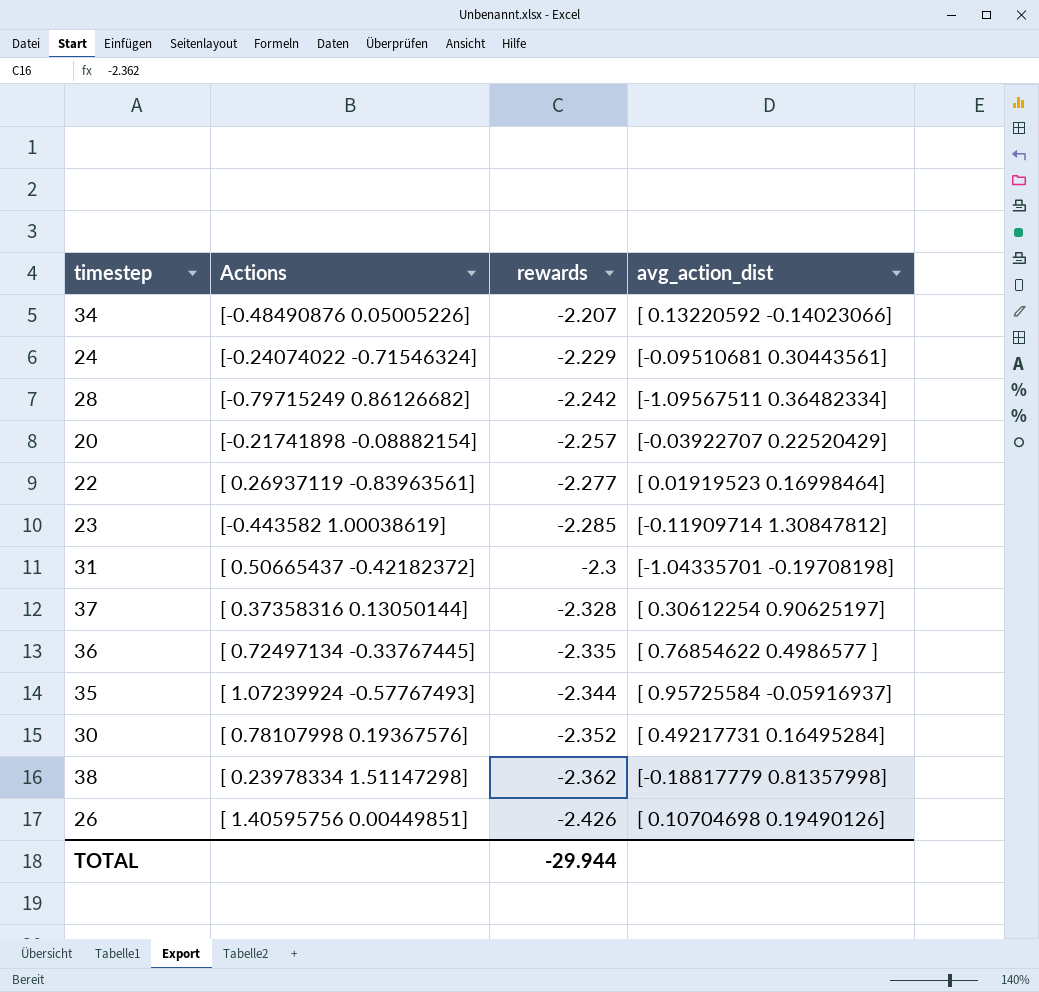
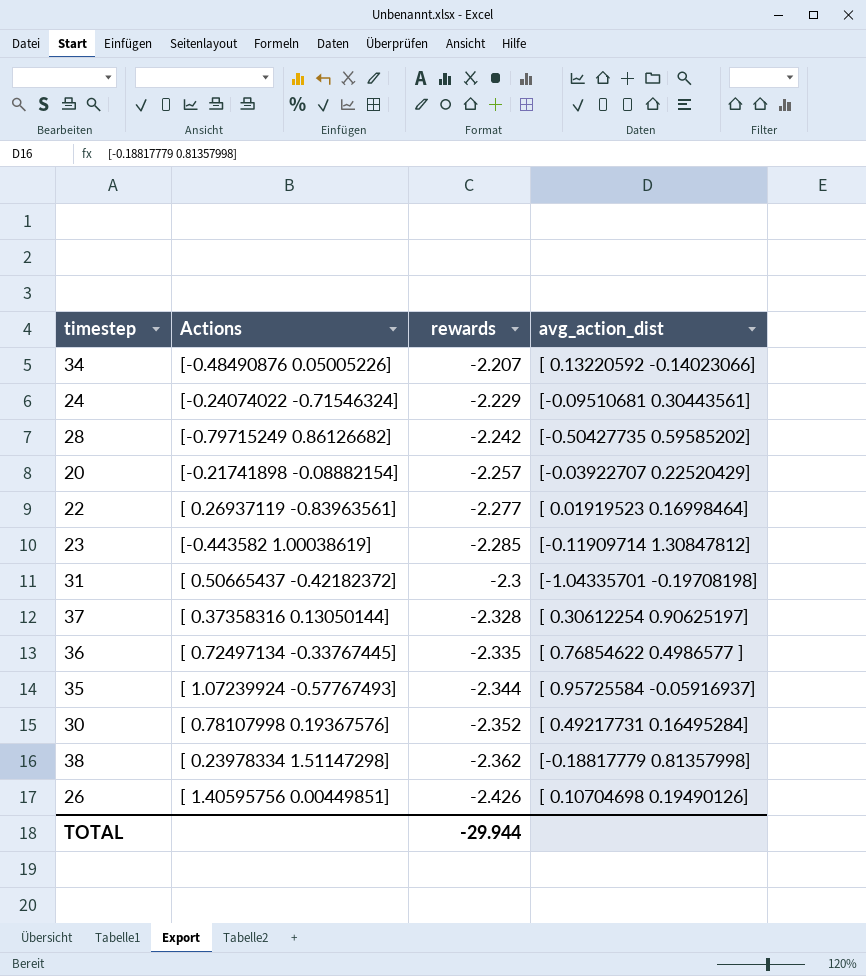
28 | avg_action_dist: [-1.09567511 0.36482334] -> [-0.50427735 0.59585202]

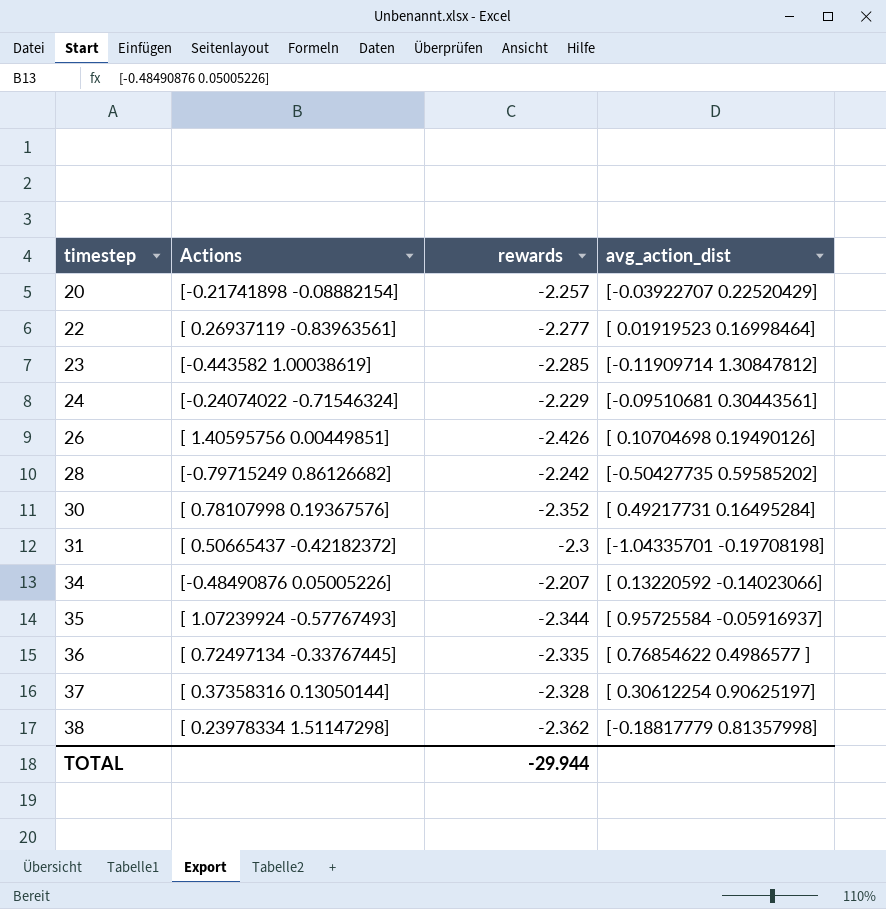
row order: rewards descending -> timestep ascending

